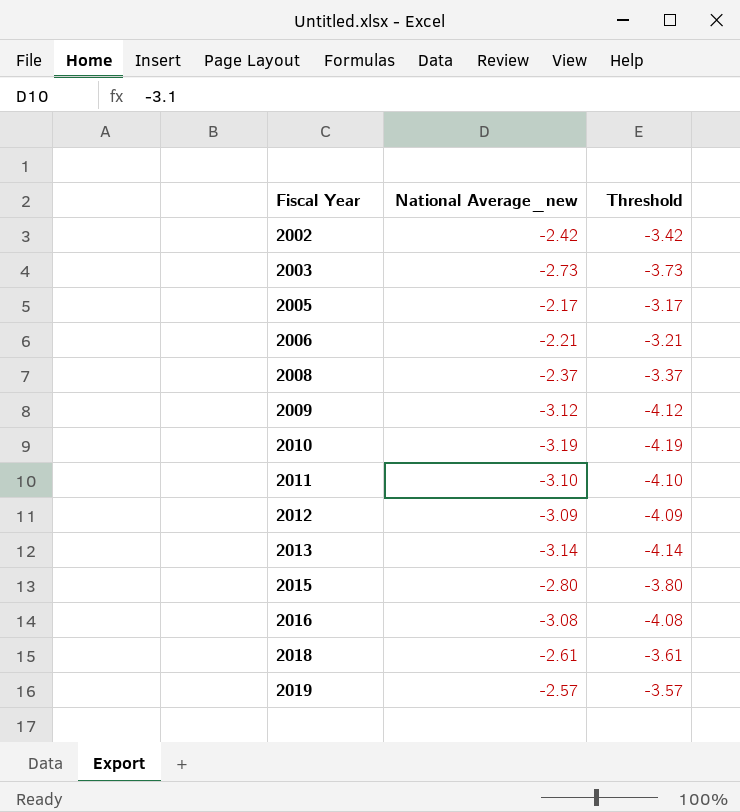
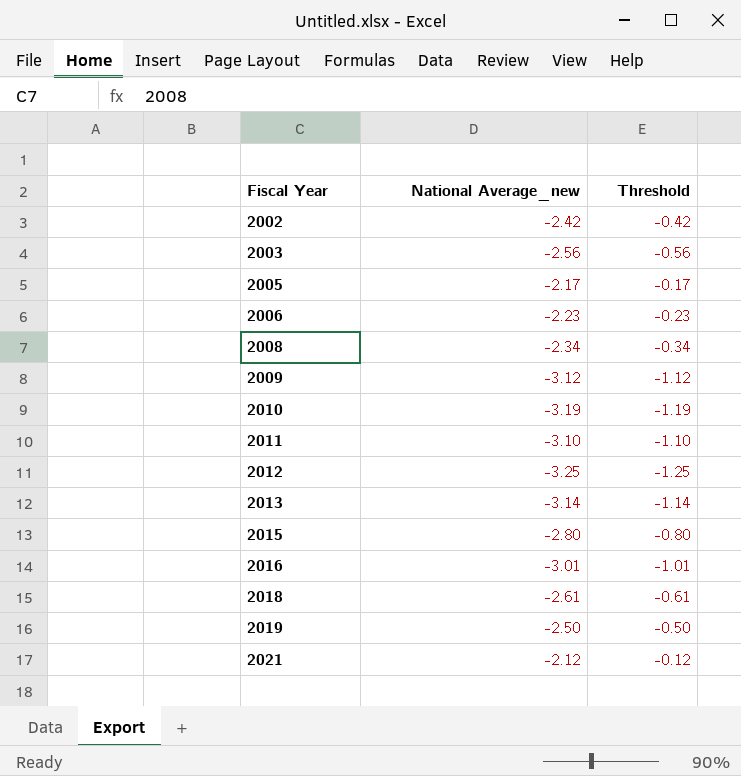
column Threshold | formula: [National Average_new] - 1 -> [National Average_new] + 2
2003 | National Average_new: -2.73 -> -2.56
2006 | National Average_new: -2.21 -> -2.23
2008 | National Average_new: -2.37 -> -2.34
2012 | National Average_new: -3.09 -> -3.25
2016 | National Average_new: -3.08 -> -3.01
2019 | National Average_new: -2.57 -> -2.50
row 2021: none -> -2.12 | -0.12

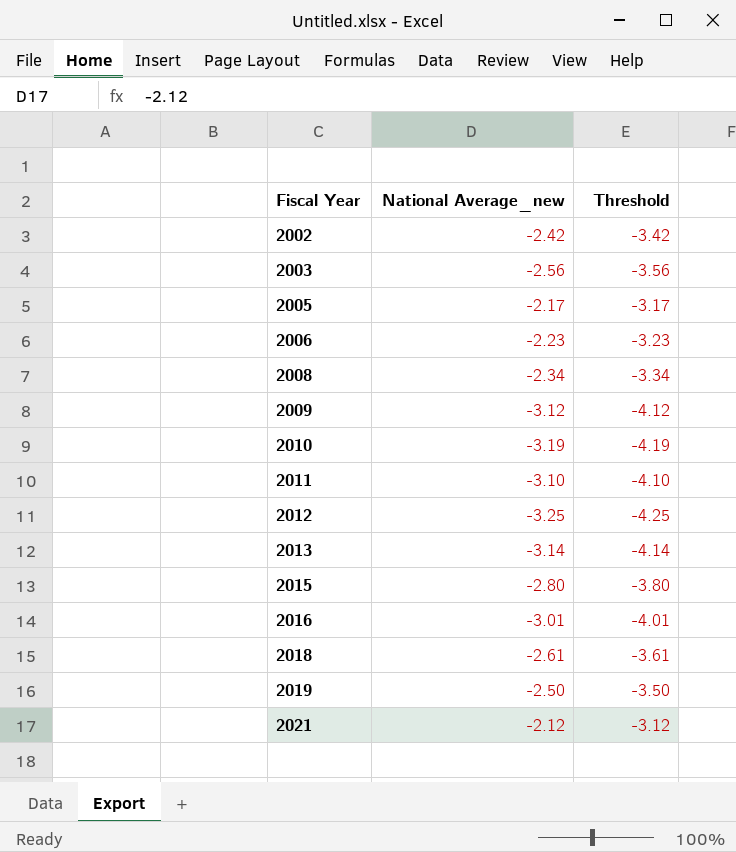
column Threshold | formula: [National Average_new] + 2 -> [National Average_new] - 1

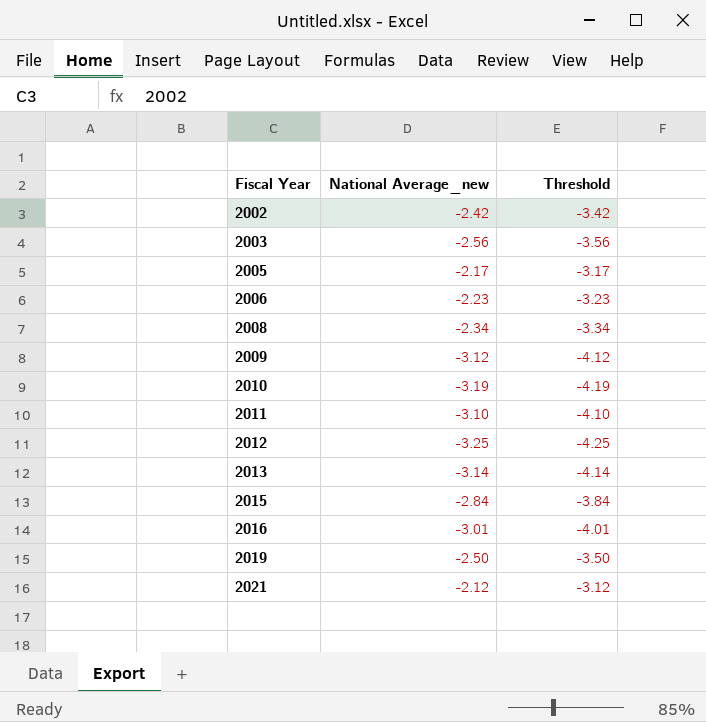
row 2018: -2.61 | -3.61 -> none
2015 | National Average_new: -2.80 -> -2.84
2015 | Threshold: -3.80 -> -3.84

